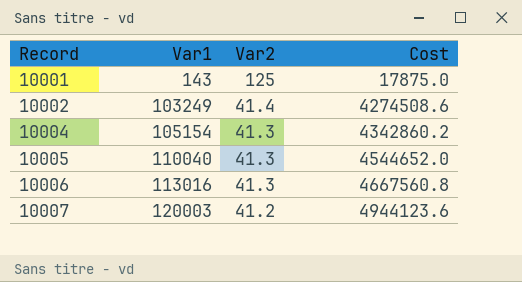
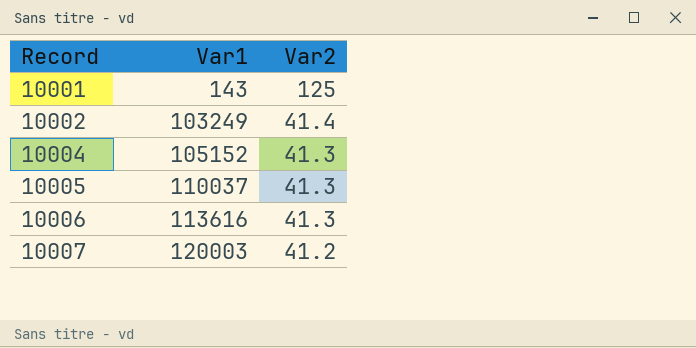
column Cost | formula: [Var1] * [Var2] -> none
10004 | Var1: 105154 -> 105152
10005 | Var1: 110040 -> 110037
10006 | Var1: 113016 -> 113616

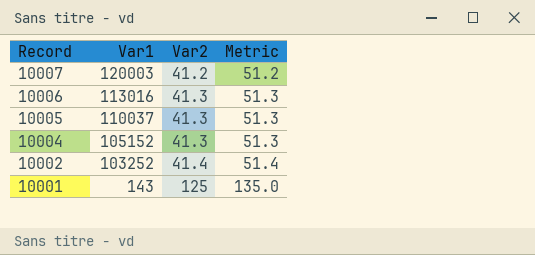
row order: Record ascending -> Record descending
column Metric | formula: none -> [Var2] + 10
10006 | Var1: 113616 -> 113016
10002 | Var1: 103249 -> 103252

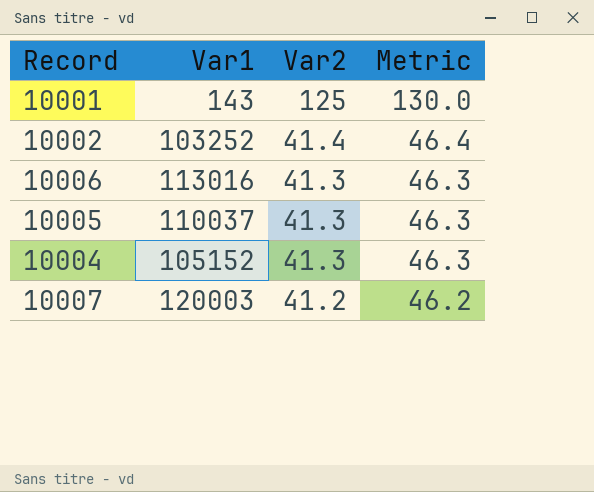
row order: Record descending -> Var2 descending
column Metric | formula: [Var2] + 10 -> [Var2] + 5

